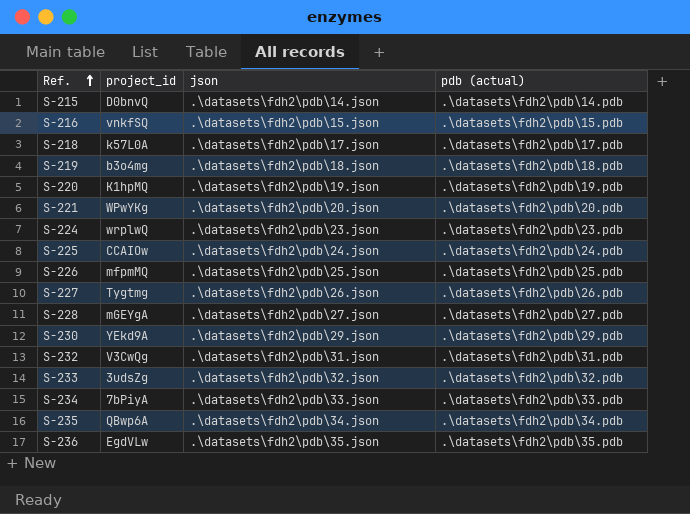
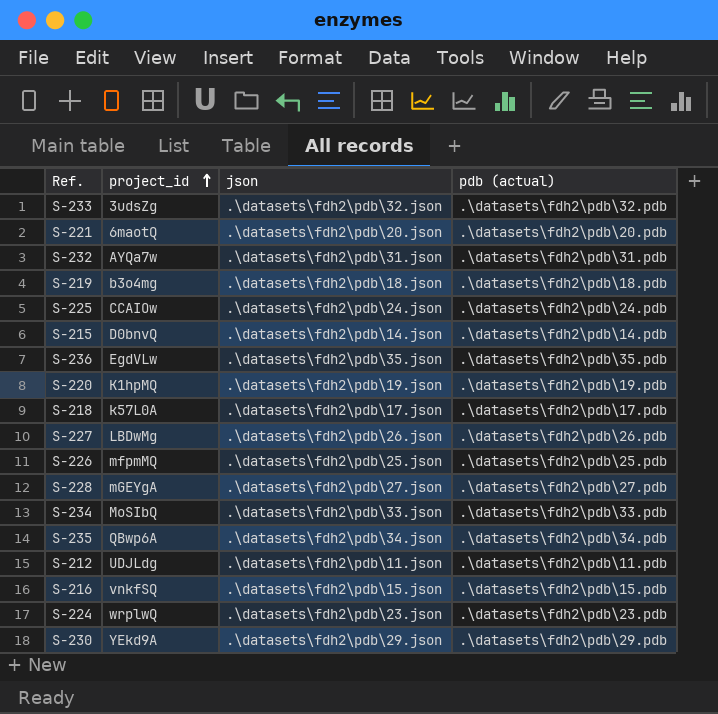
row order: Ref. ascending -> project_id ascending
S-221 | project_id: WPwYKg -> 6maotQ
S-232 | project_id: V3CwQg -> AYQa7w
S-227 | project_id: Tygtmg -> LBDwMg
S-234 | project_id: 7bPiyA -> MoSIbQ
row S-212: none -> UDJLdg | .\datasets\fdh2\pdb\11.json | .\datasets\fdh2\pdb\11.pdb

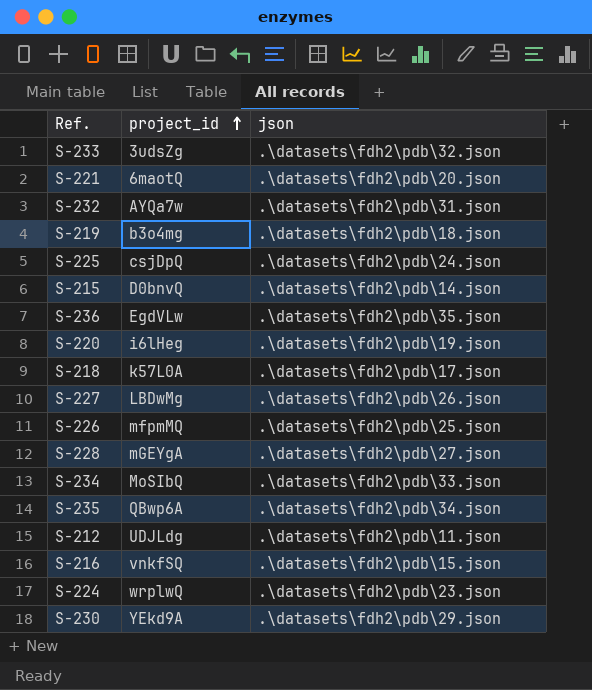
column pdb (actual) | position: 4 -> none
S-225 | project_id: CCAIOw -> csjDpQ
S-220 | project_id: K1hpMQ -> i6lHeg

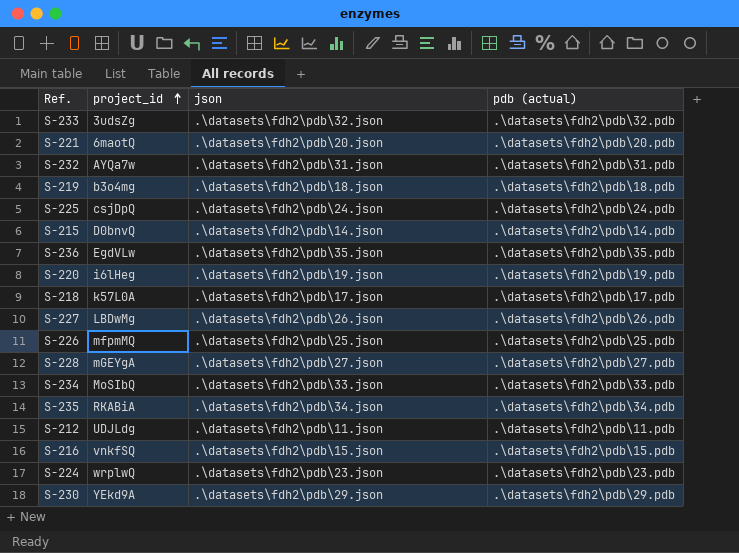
column pdb (actual) | position: none -> 4
S-235 | project_id: QBwp6A -> RKABiA

